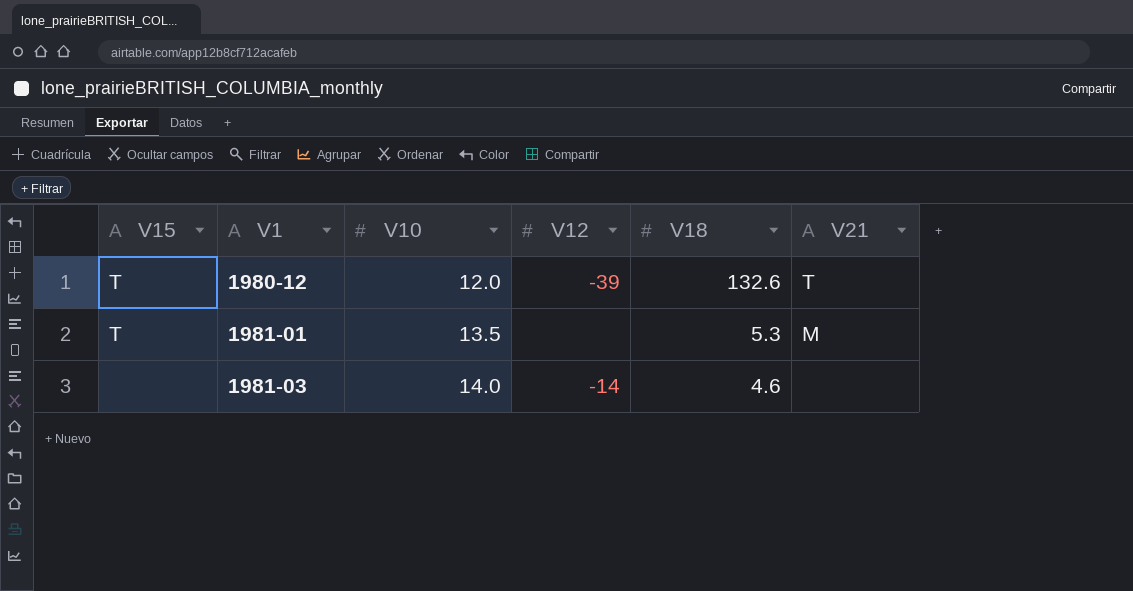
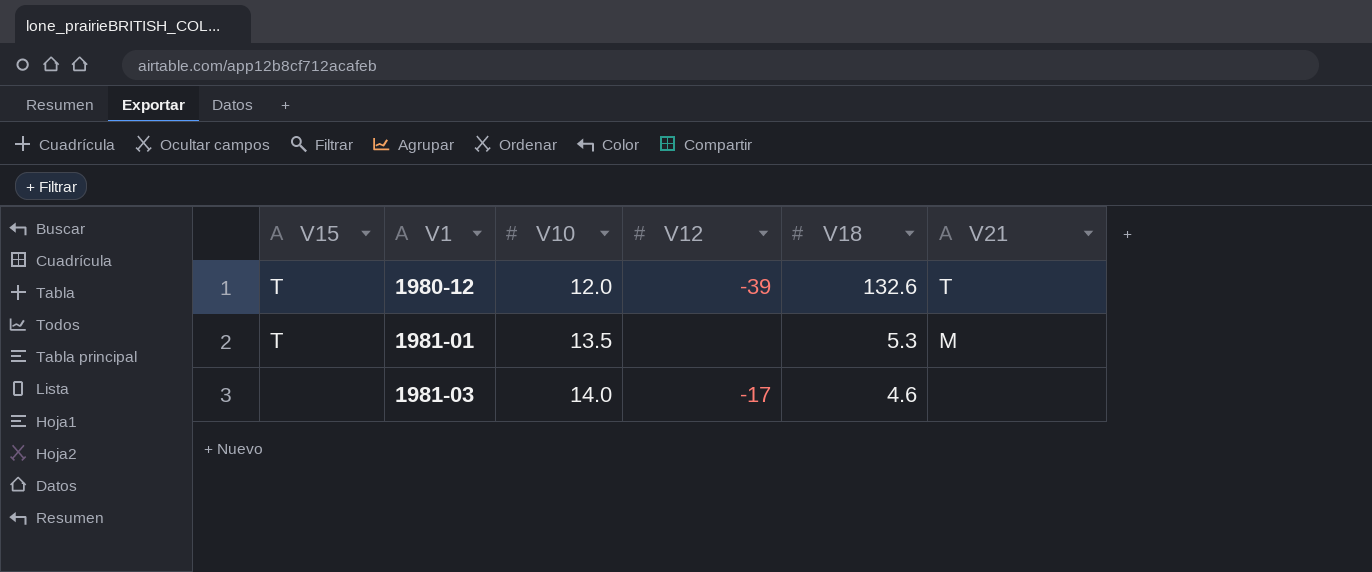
1981-03 | V12: -14 -> -17

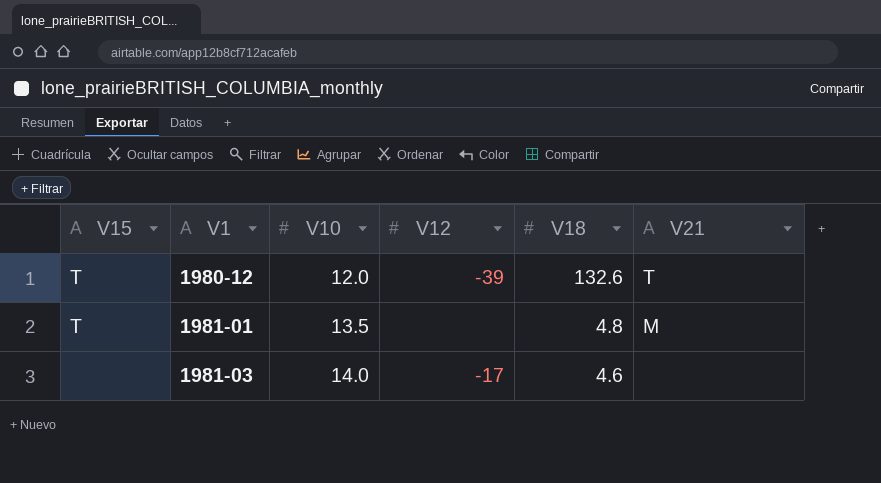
1981-01 | V18: 5.3 -> 4.8

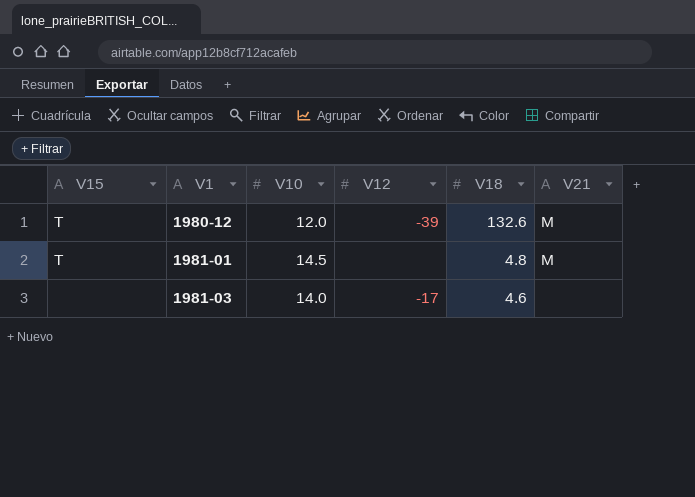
1980-12 | V21: T -> M
1981-01 | V10: 13.5 -> 14.5

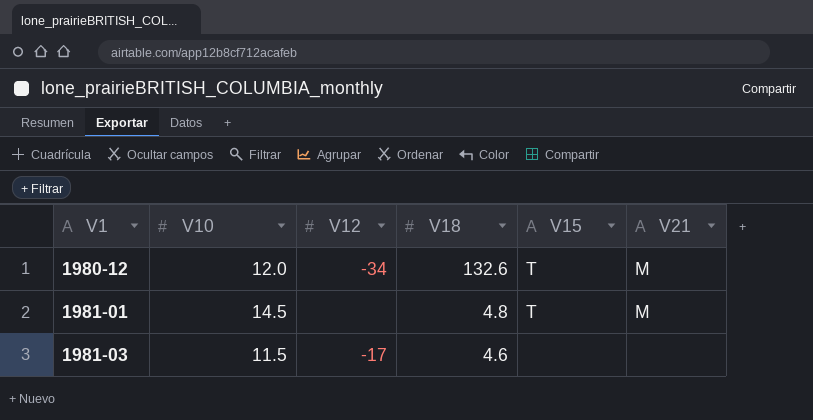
column V15 | position: 1 -> 5
1980-12 | V12: -39 -> -34
1981-03 | V10: 14.0 -> 11.5

